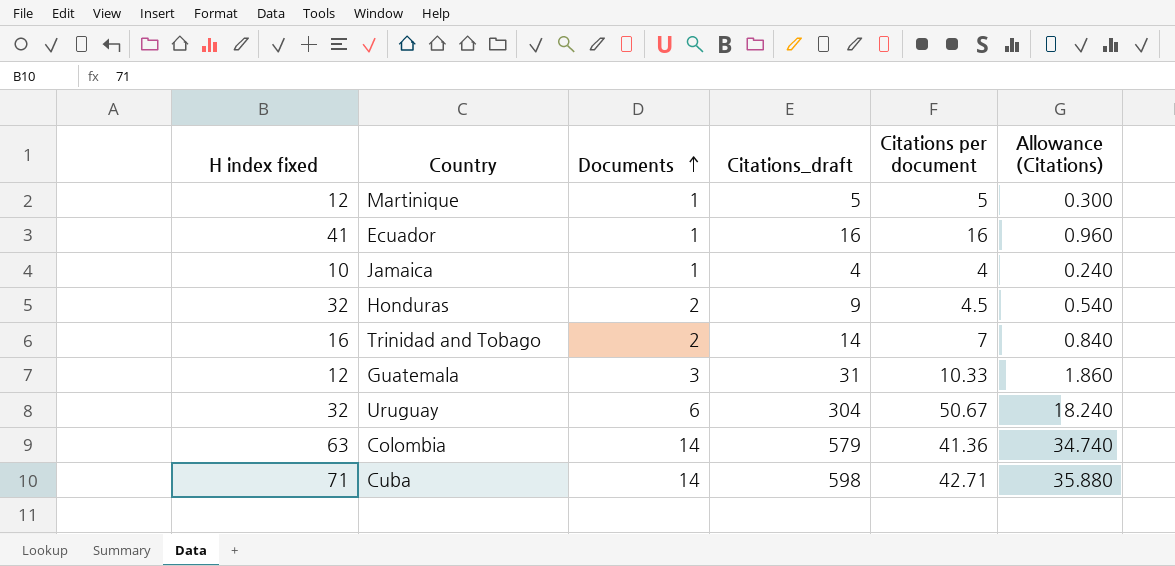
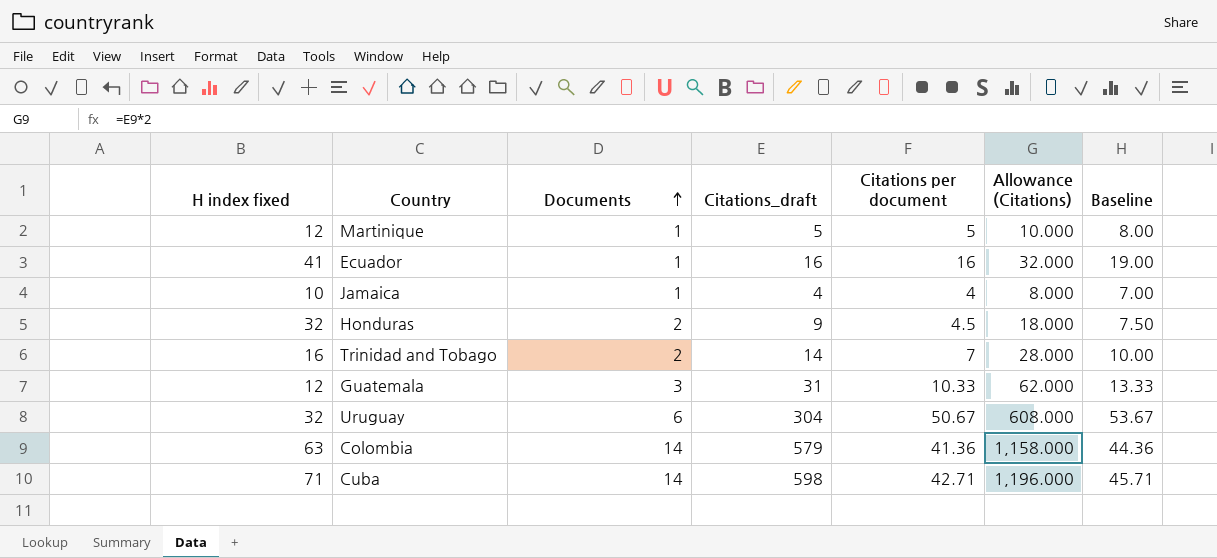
column Allowance (Citations) | formula: [Citations_draft] * 0.06 -> [Citations_draft] * 2
column Baseline | formula: none -> [Citations per document] + 3

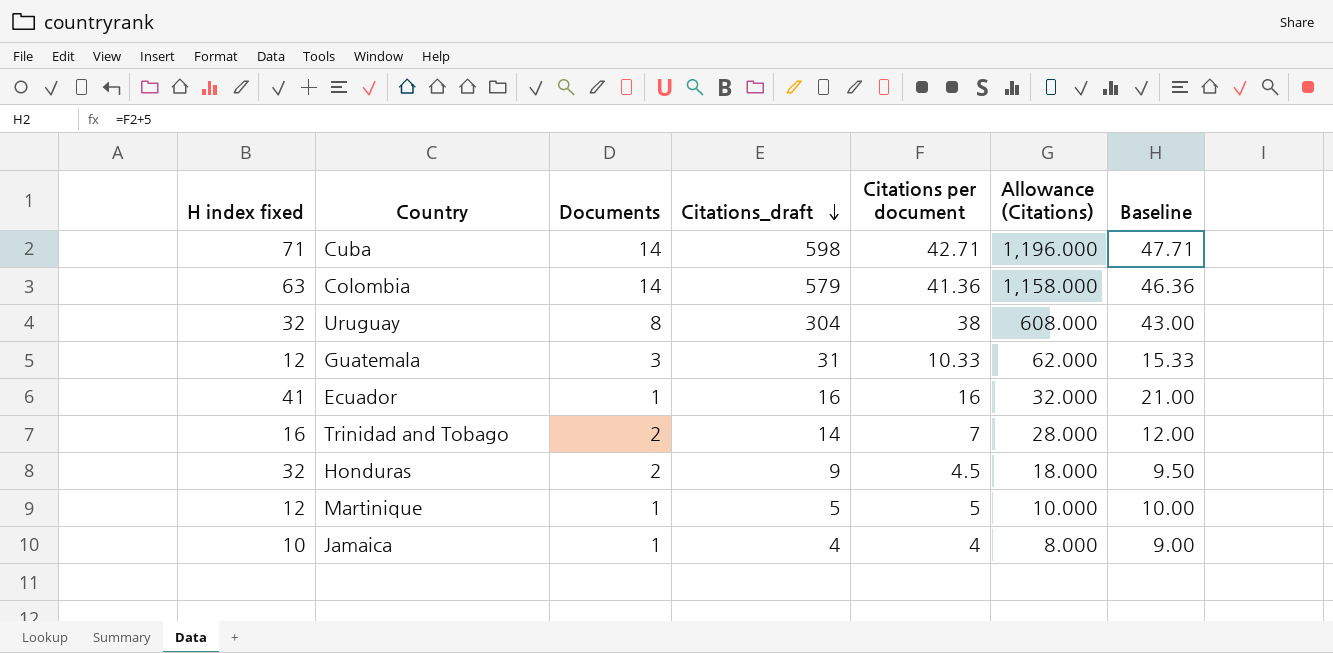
row order: Documents ascending -> Citations_draft descending
column Baseline | formula: [Citations per document] + 3 -> [Citations per document] + 5
Uruguay | Documents: 6 -> 8
Uruguay | Citations per document: 50.67 -> 38

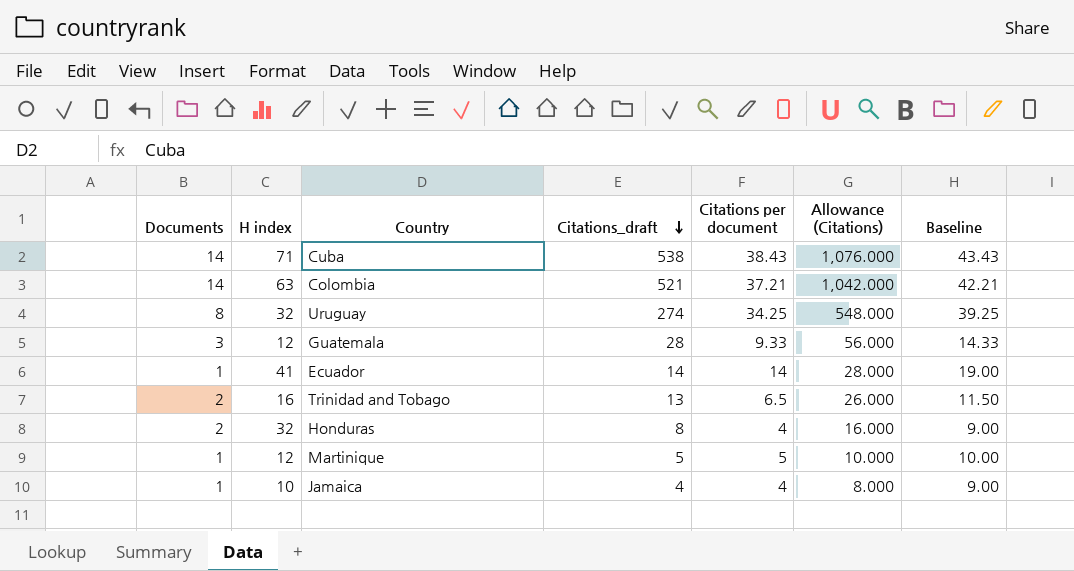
column Documents | position: 3 -> 1
column name: H index fixed -> H index
Cuba | Citations_draft: 598 -> 538
Cuba | Citations per document: 42.71 -> 38.43
Cuba | Allowance (Citations): 1,196.000 -> 1,076.000
Cuba | Baseline: 47.71 -> 43.43
Colombia | Citations_draft: 579 -> 521
Colombia | Citations per document: 41.36 -> 37.21
Colombia | Allowance (Citations): 1,158.000 -> 1,042.000
Colombia | Baseline: 46.36 -> 42.21
Uruguay | Citations_draft: 304 -> 274
Uruguay | Citations per document: 38 -> 34.25
Uruguay | Allowance (Citations): 608.000 -> 548.000
Uruguay | Baseline: 43.00 -> 39.25
Guatemala | Citations_draft: 31 -> 28
Guatemala | Citations per document: 10.33 -> 9.33
Guatemala | Allowance (Citations): 62.000 -> 56.000
Guatemala | Baseline: 15.33 -> 14.33
Ecuador | Citations_draft: 16 -> 14
Ecuador | Citations per document: 16 -> 14
Ecuador | Allowance (Citations): 32.000 -> 28.000
Ecuador | Baseline: 21.00 -> 19.00
Trinidad and Tobago | Citations_draft: 14 -> 13
Trinidad and Tobago | Citations per document: 7 -> 6.5
Trinidad and Tobago | Allowance (Citations): 28.000 -> 26.000
Trinidad and Tobago | Baseline: 12.00 -> 11.50
Honduras | Citations_draft: 9 -> 8
Honduras | Citations per document: 4.5 -> 4
Honduras | Allowance (Citations): 18.000 -> 16.000
Honduras | Baseline: 9.50 -> 9.00

